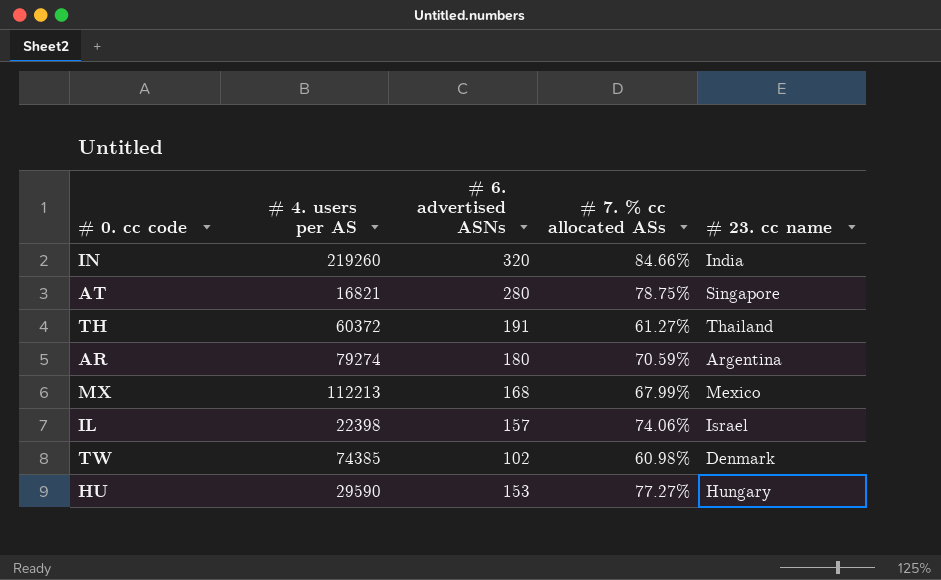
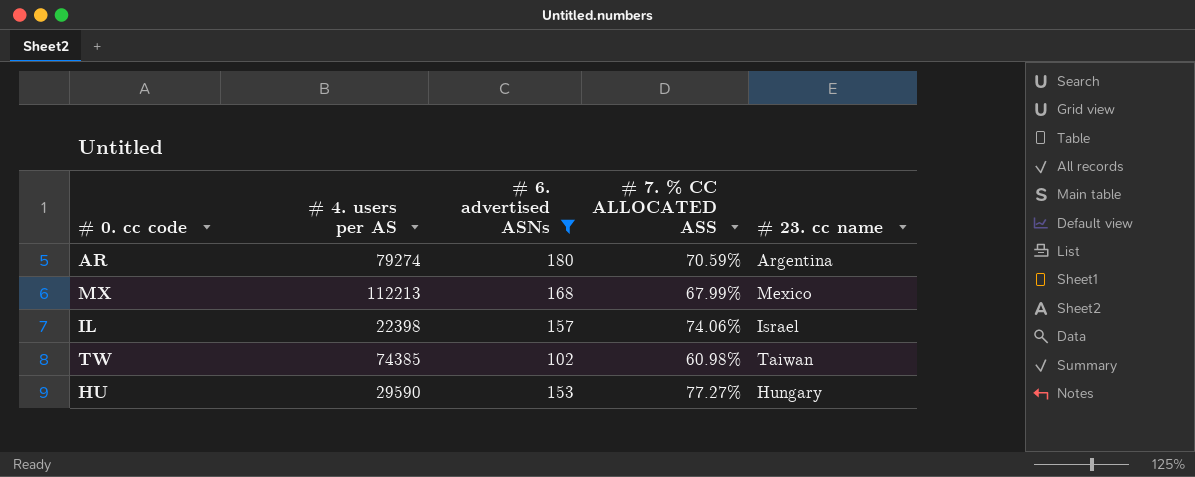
filter: none -> # 6. advertised ASNs <= 180
column name: # 7. % cc allocated ASs -> # 7. % CC ALLOCATED ASS
TW | # 23. cc name: Denmark -> Taiwan

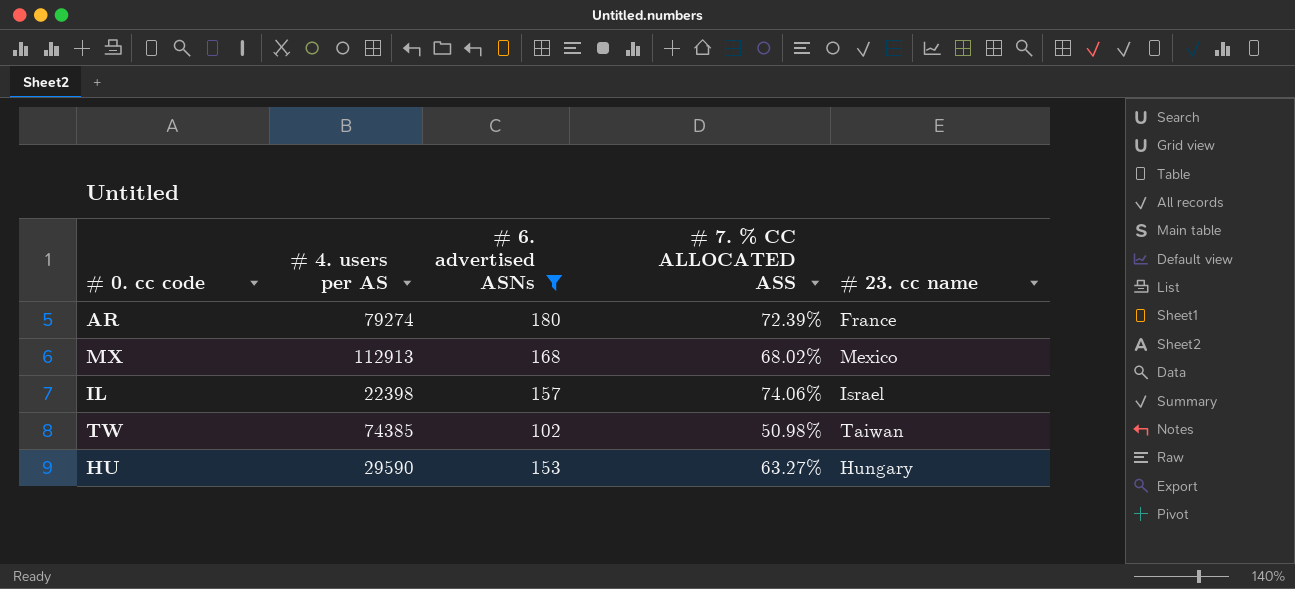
AR | # 7. % CC ALLOCATED ASS: 70.59% -> 72.39%
AR | # 23. cc name: Argentina -> France
MX | # 4. users per AS: 112213 -> 112913
MX | # 7. % CC ALLOCATED ASS: 67.99% -> 68.02%
TW | # 7. % CC ALLOCATED ASS: 60.98% -> 50.98%
HU | # 7. % CC ALLOCATED ASS: 77.27% -> 63.27%

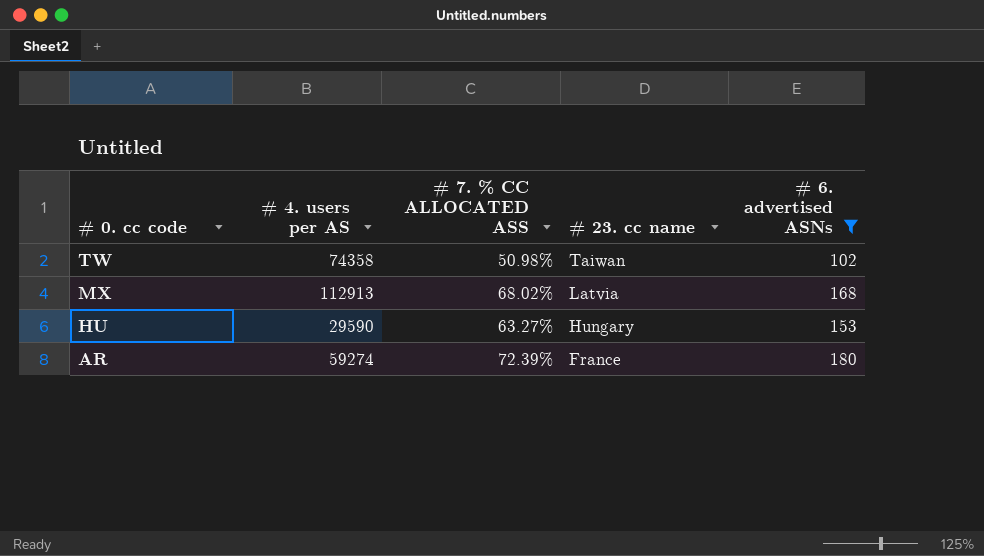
row order: none -> # 0. cc code descending
column # 6. advertised ASNs | position: 3 -> 5
row IL: 22398 | 157 | 74.06% | Israel -> none
TW | # 4. users per AS: 74385 -> 74358
MX | # 23. cc name: Mexico -> Latvia
AR | # 4. users per AS: 79274 -> 59274

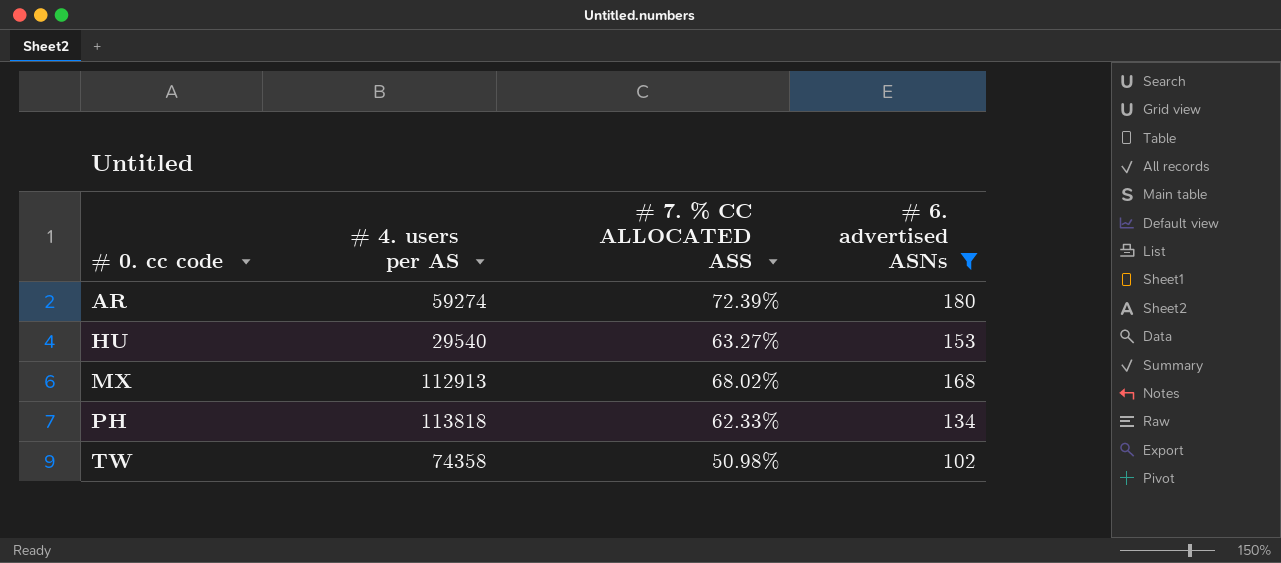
row order: # 0. cc code descending -> # 0. cc code ascending
column # 23. cc name | position: 4 -> none
HU | # 4. users per AS: 29590 -> 29540
row PH: none -> 113818 | 62.33% | 134

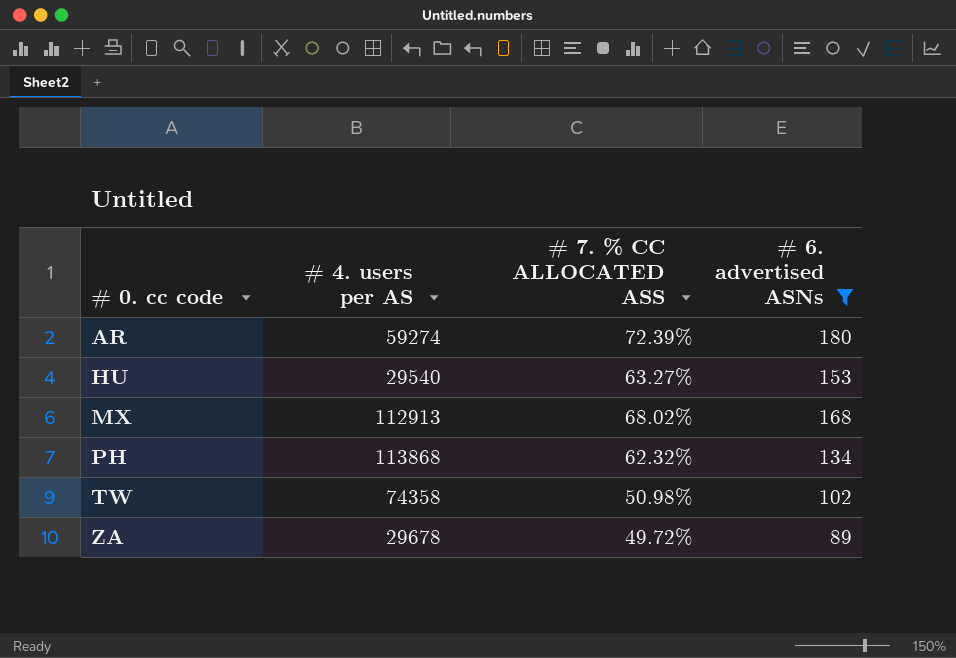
PH | # 4. users per AS: 113818 -> 113868
PH | # 7. % CC ALLOCATED ASS: 62.33% -> 62.32%
row ZA: none -> 29678 | 49.72% | 89

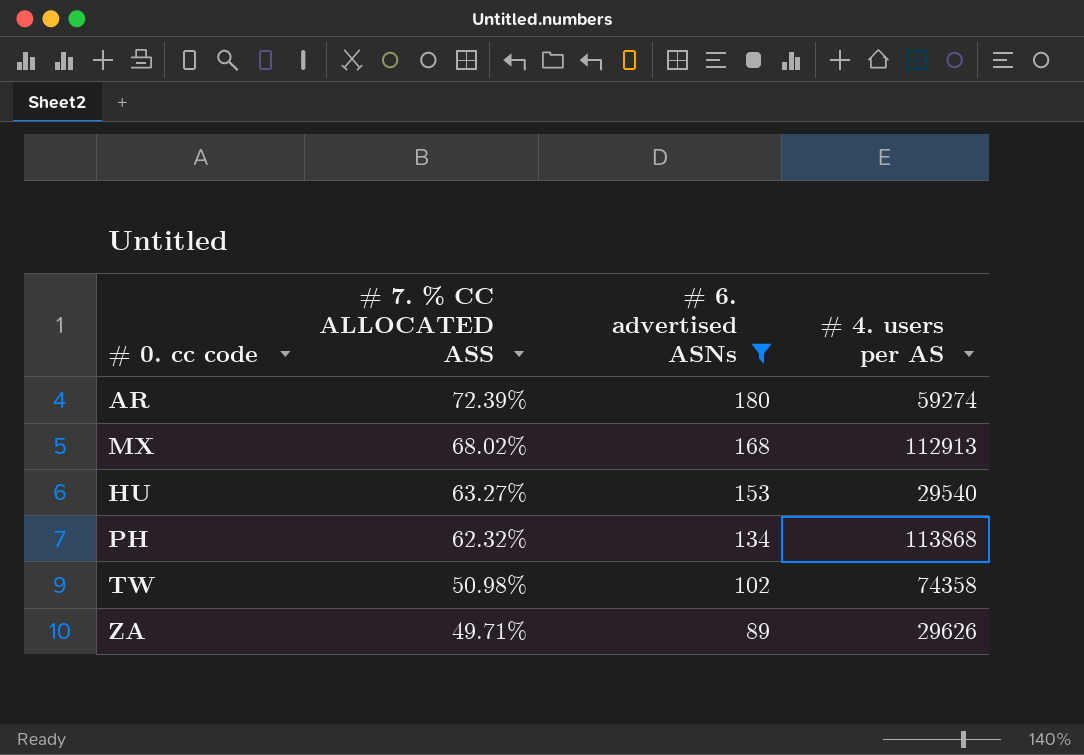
row order: # 0. cc code ascending -> # 7. % CC ALLOCATED ASS descending
column # 4. users per AS | position: 2 -> 4
ZA | # 7. % CC ALLOCATED ASS: 49.72% -> 49.71%
ZA | # 4. users per AS: 29678 -> 29626

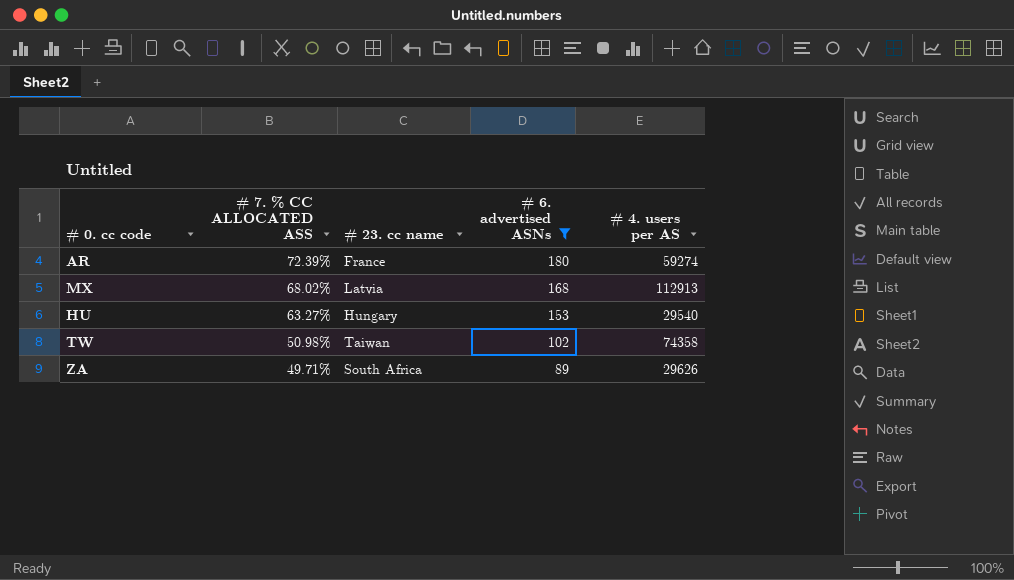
column # 23. cc name | position: none -> 3
row PH: 62.32% | 134 | 113868 -> none

